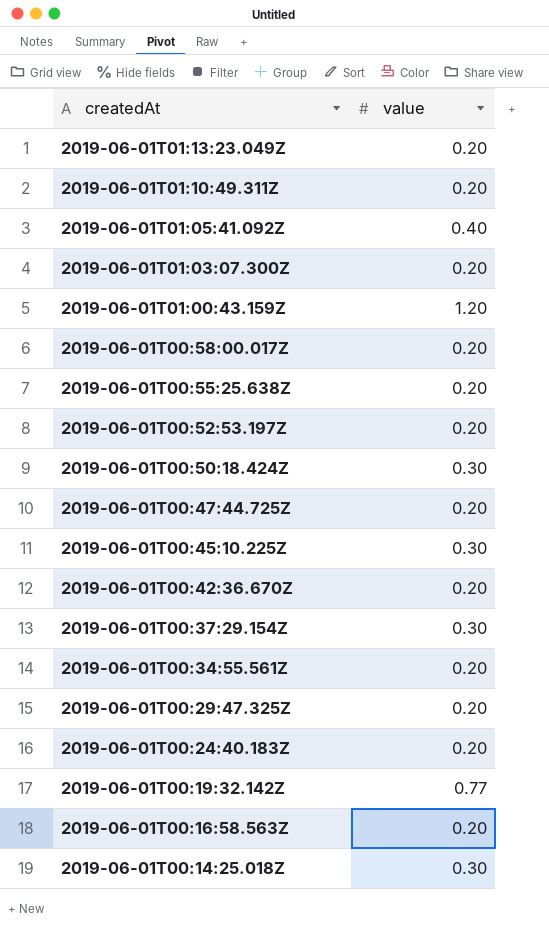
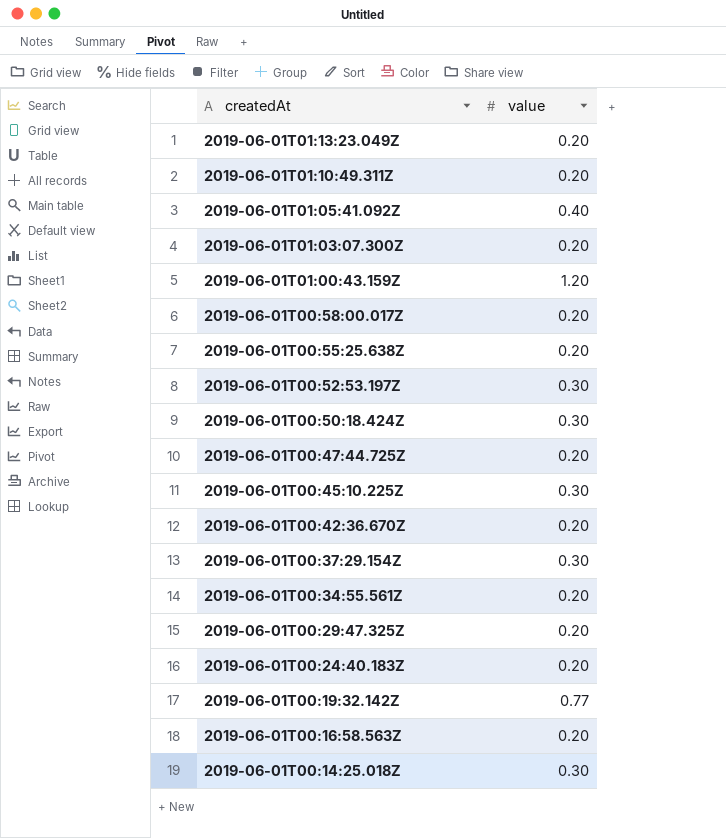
2019-06-01T00:52:53.197Z | value: 0.20 -> 0.30

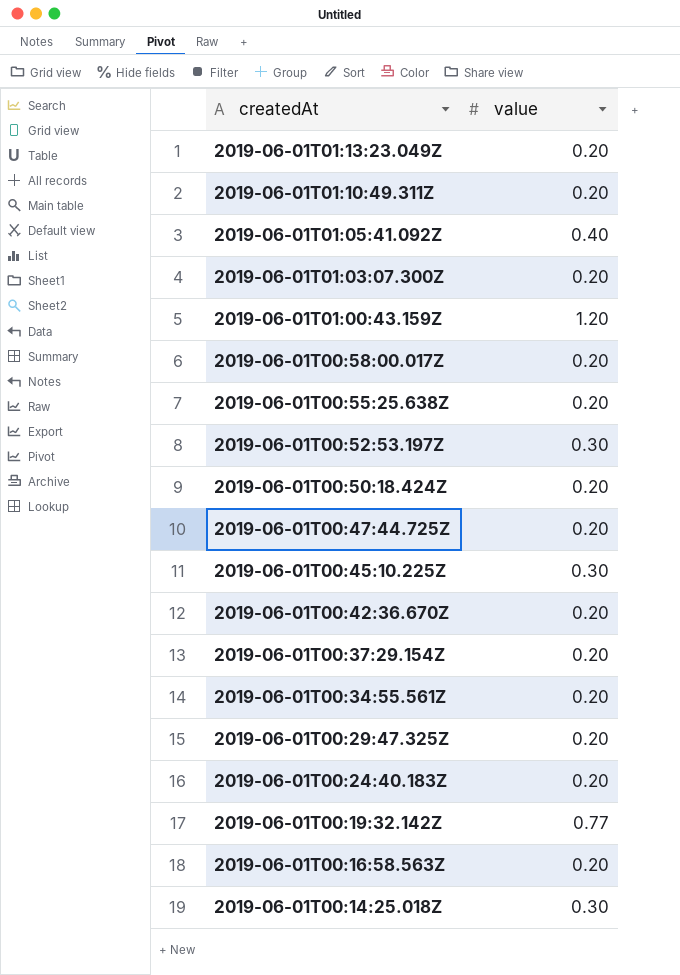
2019-06-01T00:50:18.424Z | value: 0.30 -> 0.20
2019-06-01T00:37:29.154Z | value: 0.30 -> 0.20

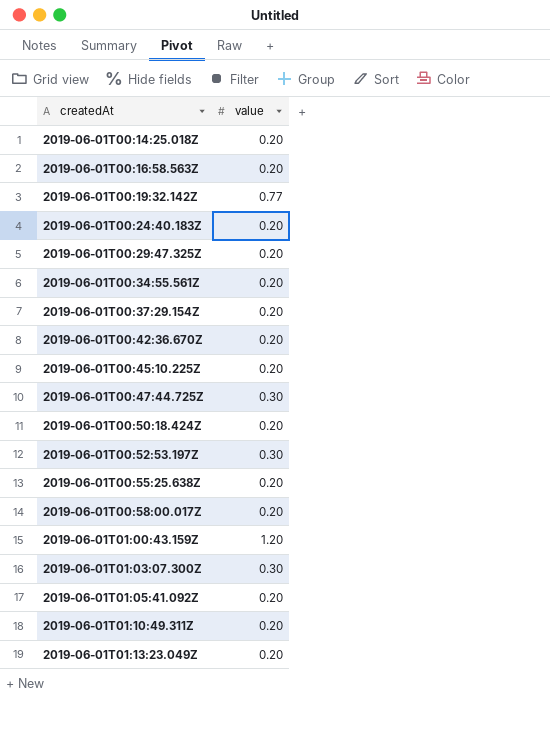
row order: createdAt descending -> createdAt ascending
2019-06-01T00:14:25.018Z | value: 0.30 -> 0.20
2019-06-01T00:45:10.225Z | value: 0.30 -> 0.20
2019-06-01T00:47:44.725Z | value: 0.20 -> 0.30
2019-06-01T01:03:07.300Z | value: 0.20 -> 0.30
2019-06-01T01:05:41.092Z | value: 0.40 -> 0.20

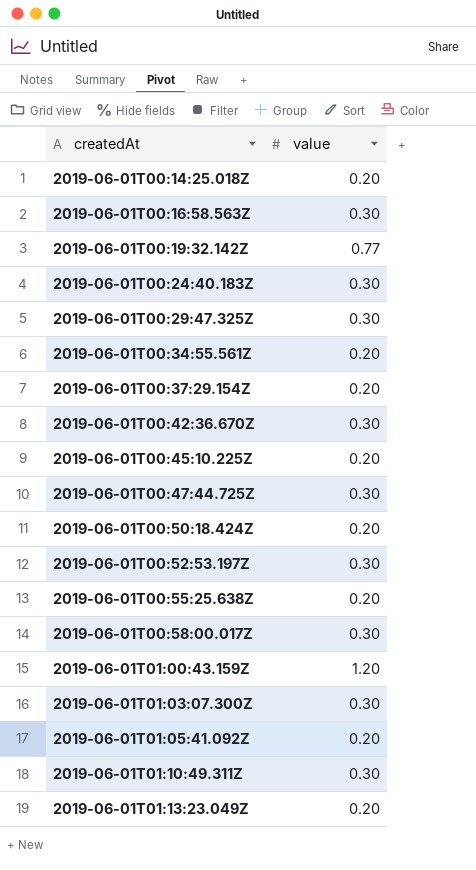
2019-06-01T00:16:58.563Z | value: 0.20 -> 0.30
2019-06-01T00:24:40.183Z | value: 0.20 -> 0.30
2019-06-01T00:29:47.325Z | value: 0.20 -> 0.30
2019-06-01T00:42:36.670Z | value: 0.20 -> 0.30
2019-06-01T00:58:00.017Z | value: 0.20 -> 0.30
2019-06-01T01:10:49.311Z | value: 0.20 -> 0.30

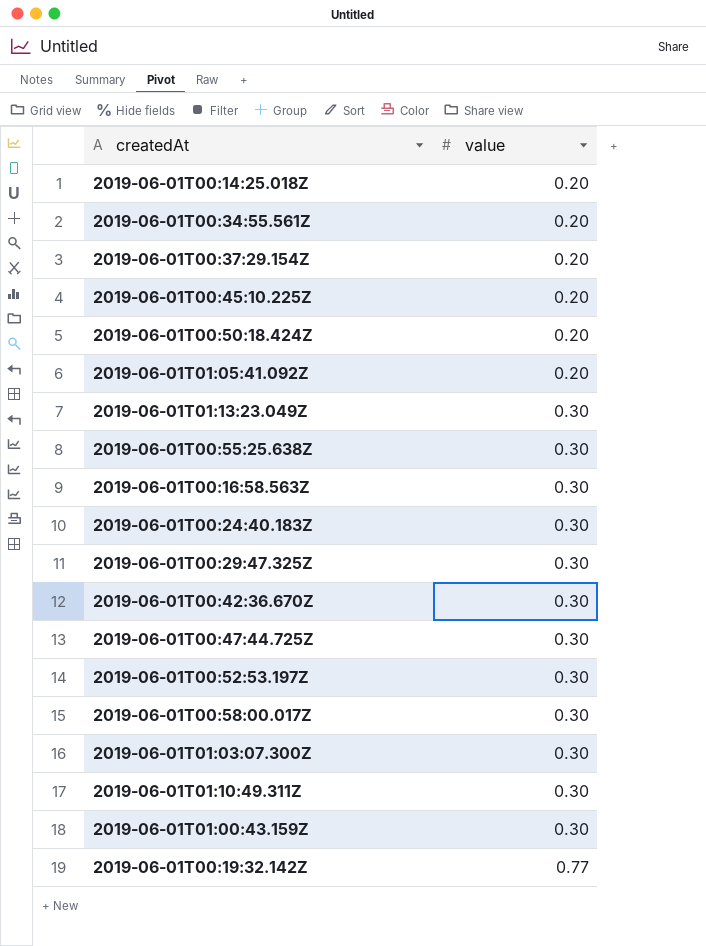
row order: createdAt ascending -> value ascending
2019-06-01T01:13:23.049Z | value: 0.20 -> 0.30
2019-06-01T00:55:25.638Z | value: 0.20 -> 0.30
2019-06-01T01:00:43.159Z | value: 1.20 -> 0.30

